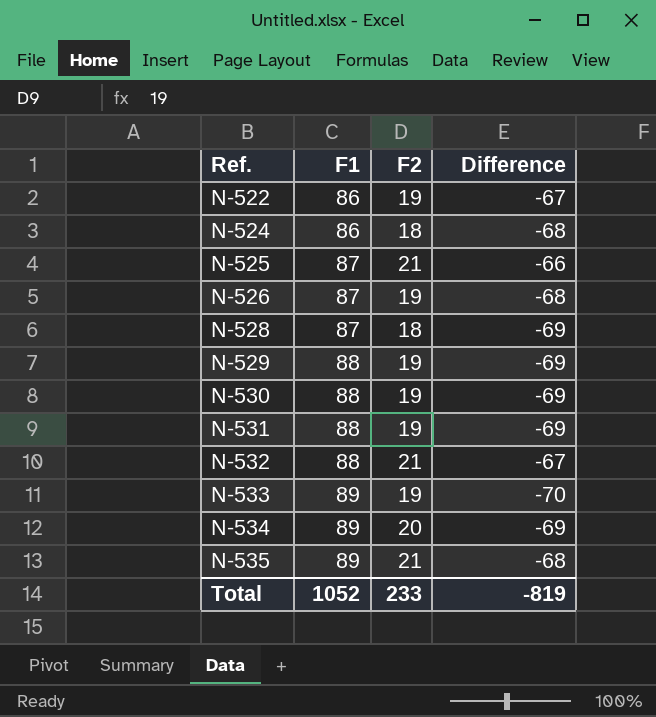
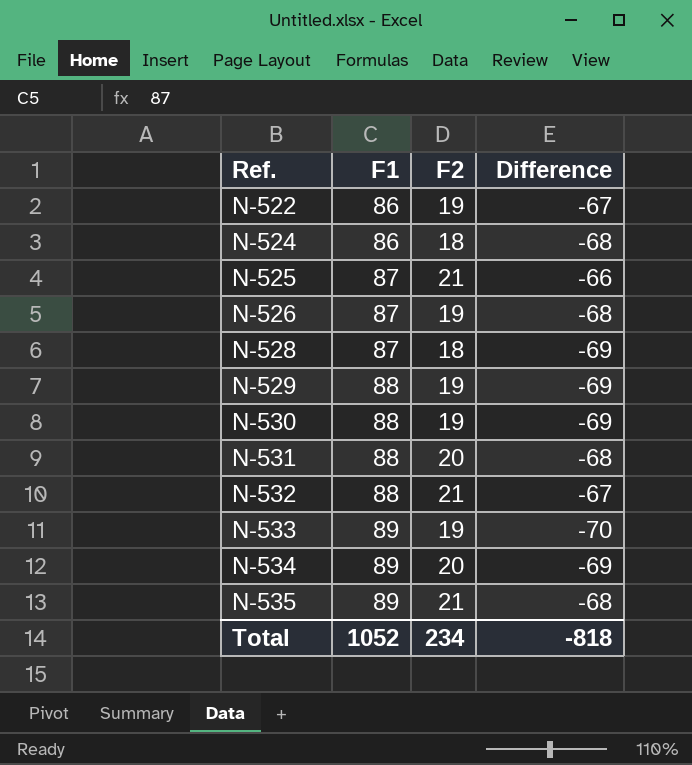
N-531 | F2: 19 -> 20
N-531 | Difference: -69 -> -68
Total | F2: 233 -> 234
Total | Difference: -819 -> -818

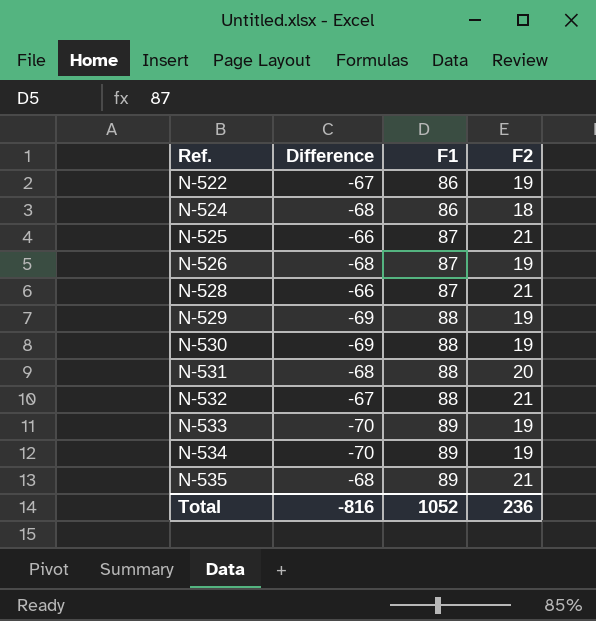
column Difference | position: 4 -> 2
N-528 | Difference: -69 -> -66
N-528 | F2: 18 -> 21
N-534 | Difference: -69 -> -70
N-534 | F2: 20 -> 19
Total | Difference: -818 -> -816
Total | F2: 234 -> 236

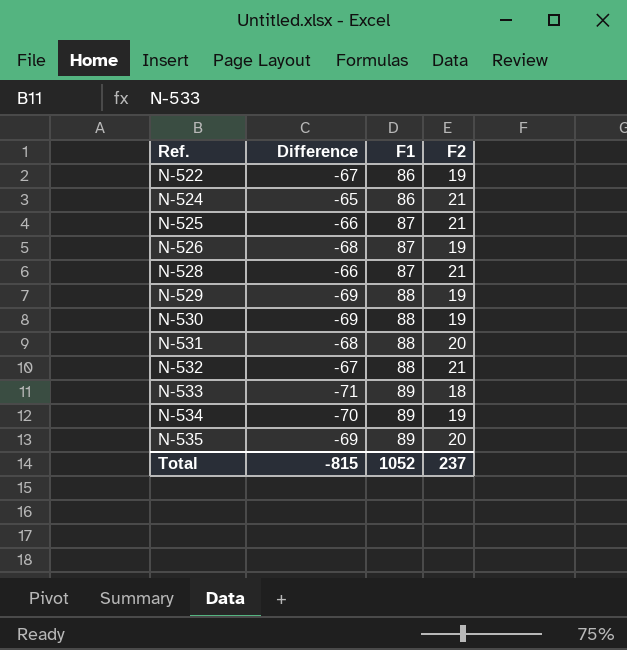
N-524 | Difference: -68 -> -65
N-524 | F2: 18 -> 21
N-533 | Difference: -70 -> -71
N-533 | F2: 19 -> 18
N-535 | Difference: -68 -> -69
N-535 | F2: 21 -> 20
Total | Difference: -816 -> -815
Total | F2: 236 -> 237

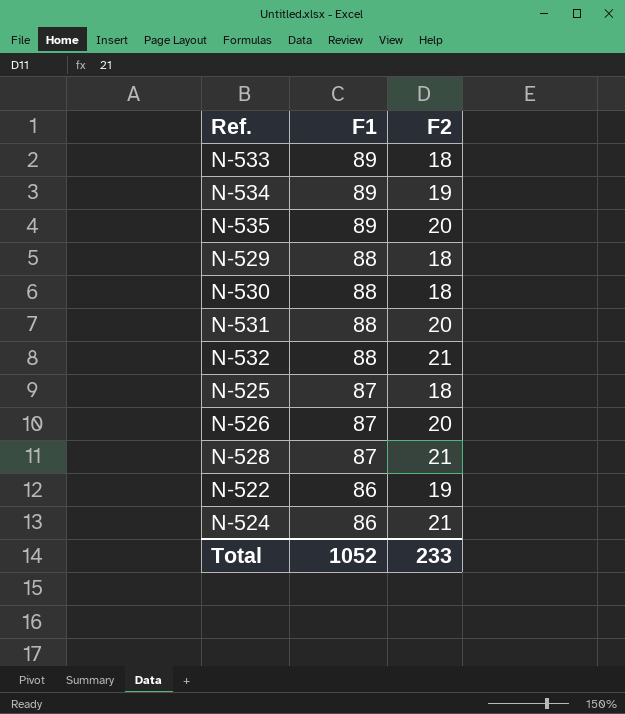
row order: Ref. ascending -> F1 descending
column Difference | formula: [F2] - [F1] -> none
N-529 | F2: 19 -> 18
N-530 | F2: 19 -> 18
N-525 | F2: 21 -> 18
N-526 | F2: 19 -> 20
Total | F2: 237 -> 233

